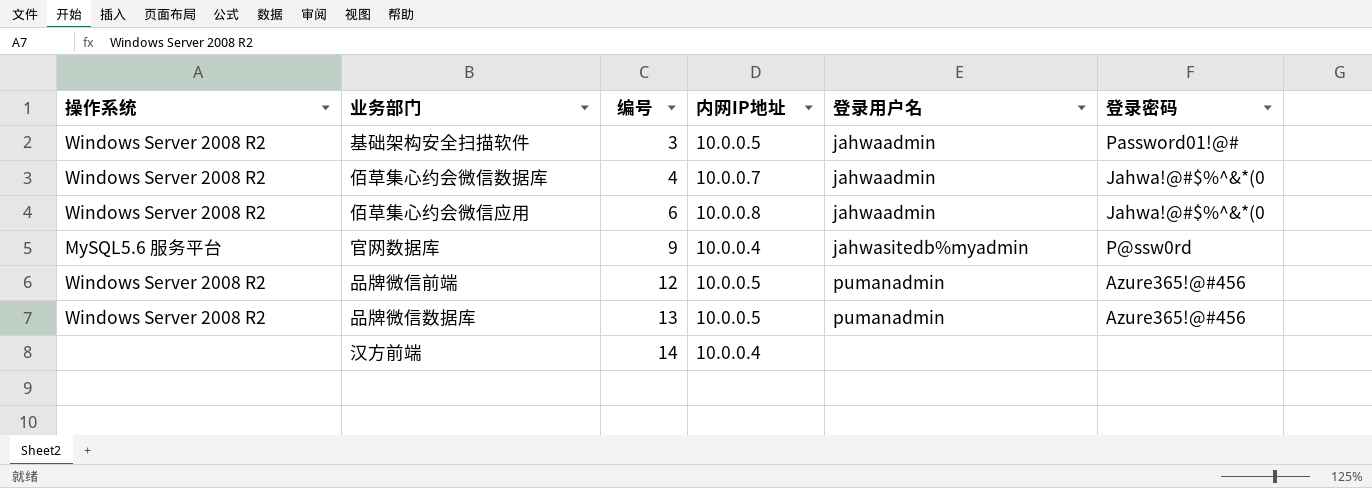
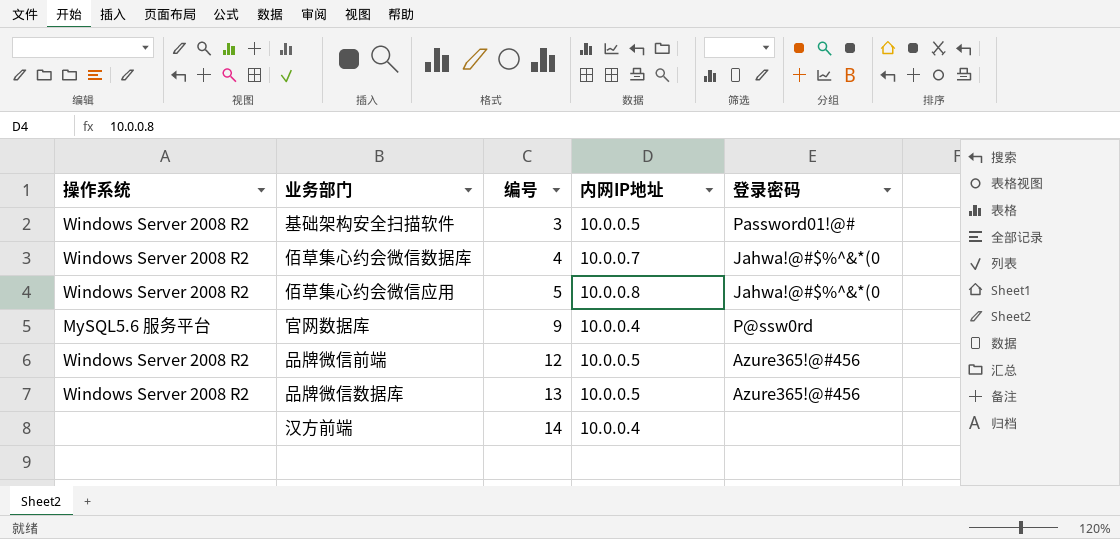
column 登录用户名 | position: 5 -> none
佰草集心约会微信应用 | 编号: 6 -> 5

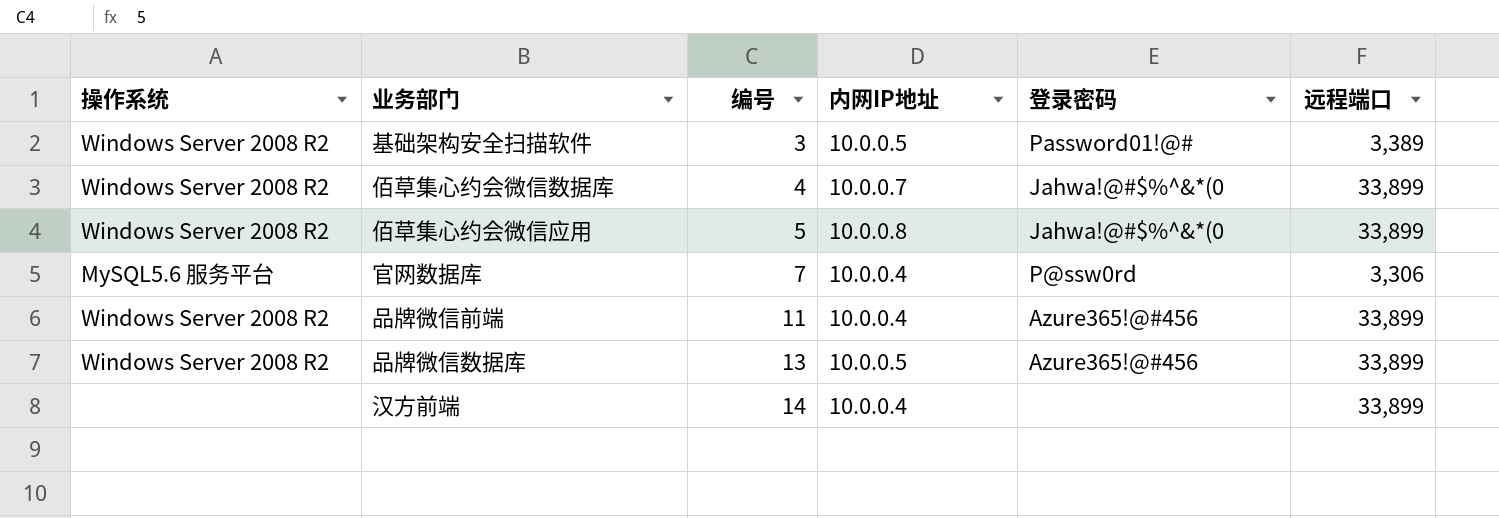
column 远程端口 | position: none -> 6
官网数据库 | 编号: 9 -> 7
品牌微信前端 | 编号: 12 -> 11
品牌微信前端 | 内网IP地址: 10.0.0.5 -> 10.0.0.4

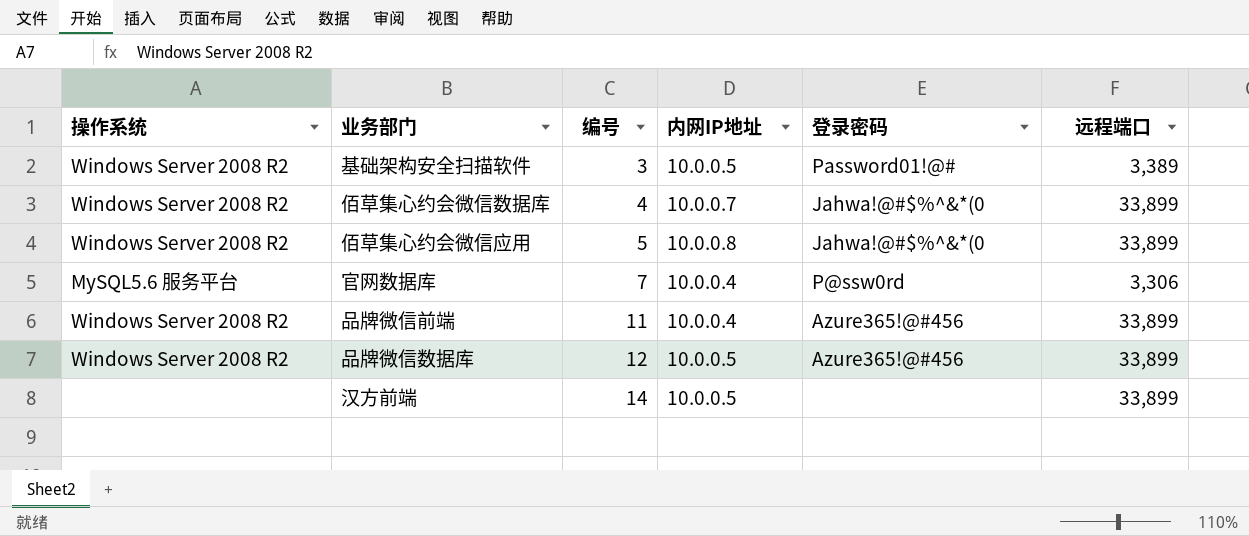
品牌微信数据库 | 编号: 13 -> 12
汉方前端 | 内网IP地址: 10.0.0.4 -> 10.0.0.5

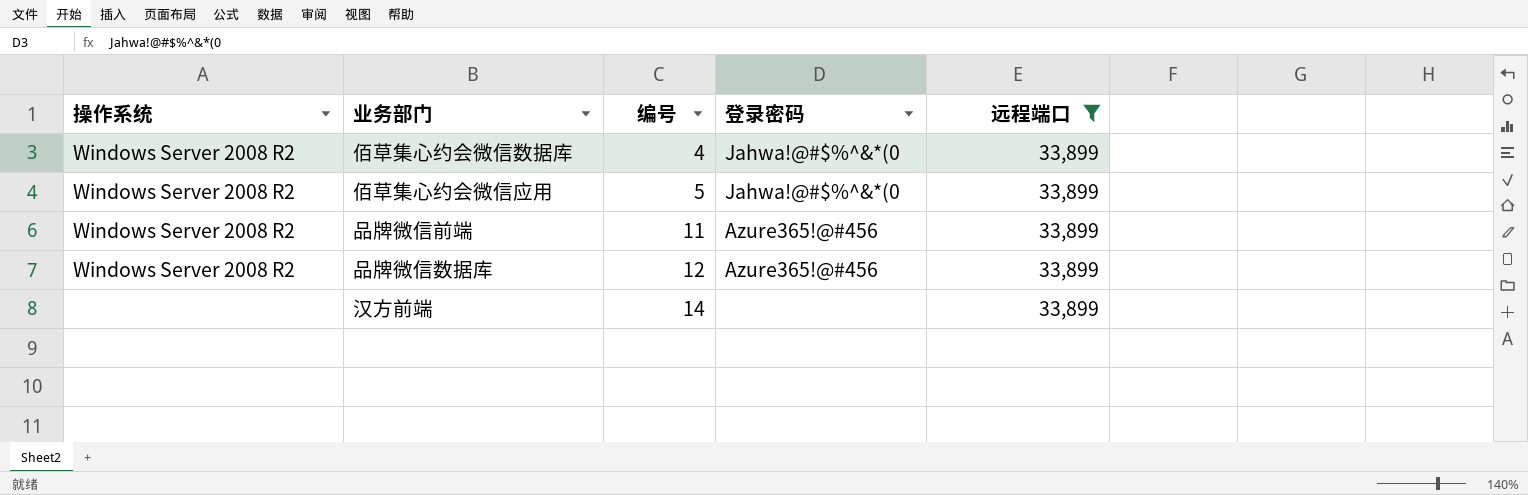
filter: none -> 远程端口 = 33,899
column 内网IP地址 | position: 4 -> none

